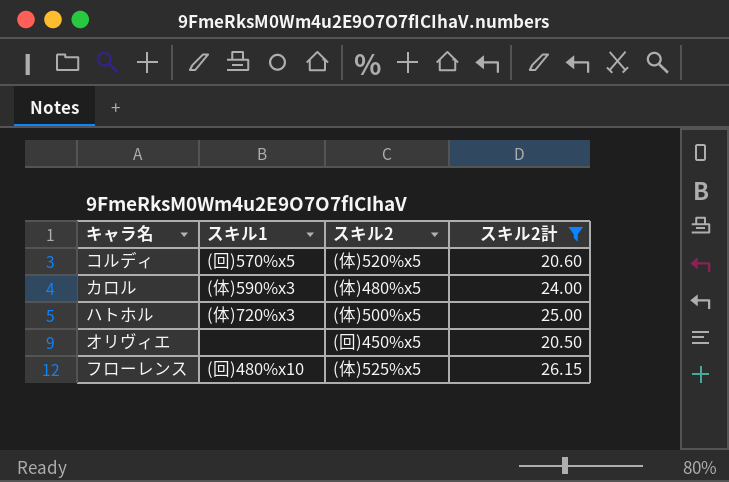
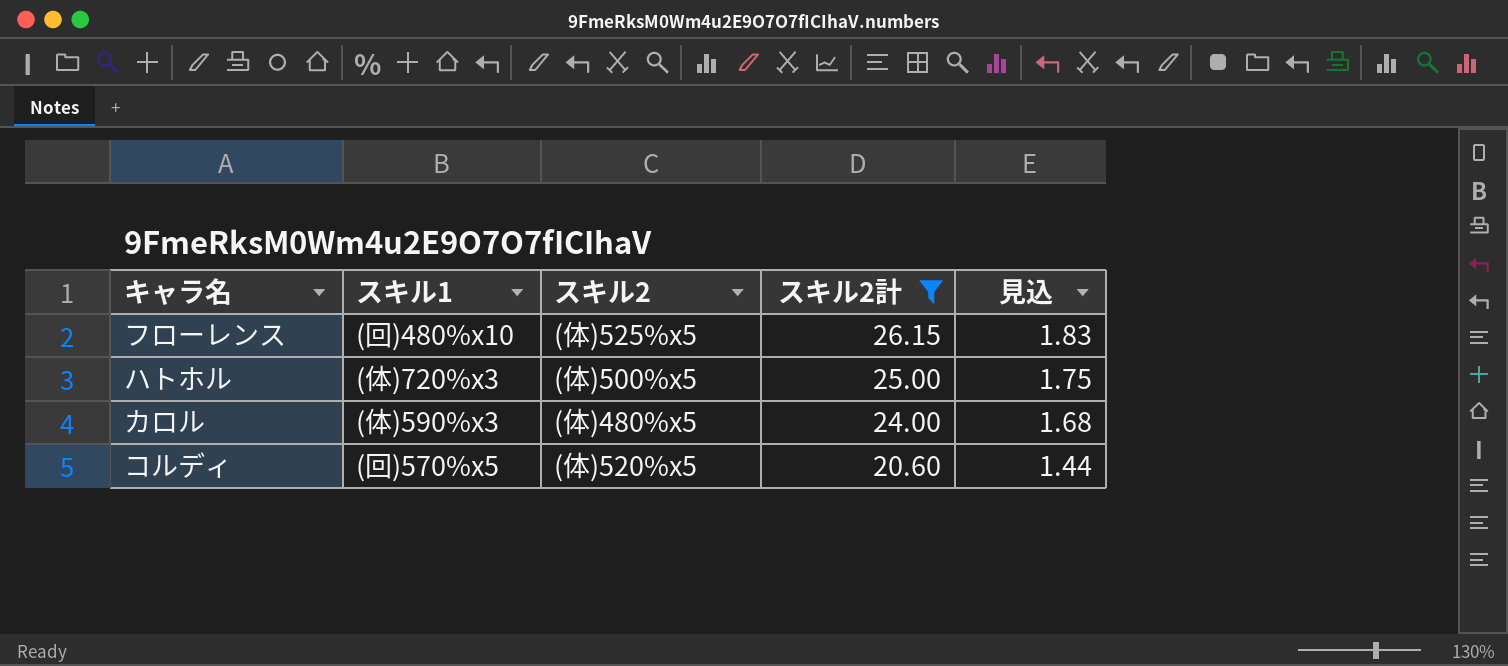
row order: none -> スキル2計 descending
column 見込 | formula: none -> [スキル2計] * 0.07
row オリヴィエ: none | (回)450%x5 | 20.50 -> none

